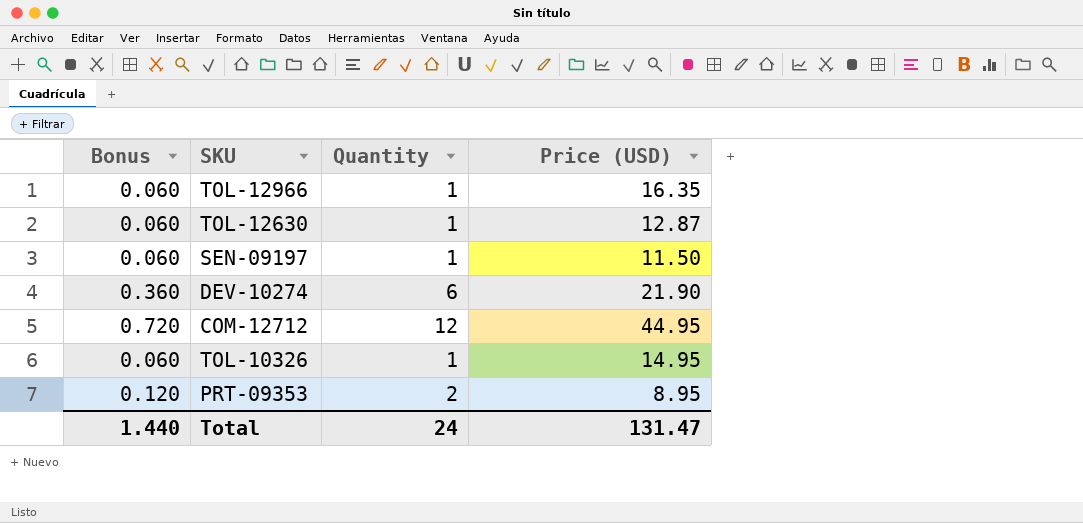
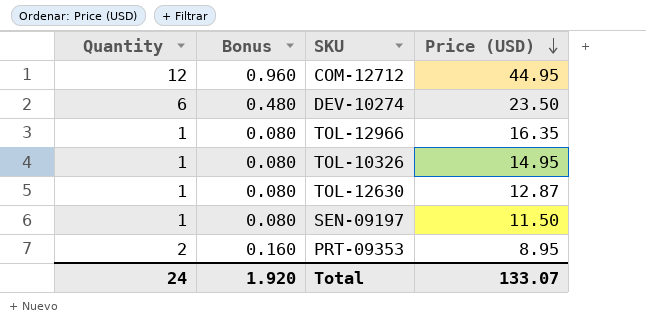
row order: none -> Price (USD) descending
column Quantity | position: 3 -> 1
column Bonus | formula: [Quantity] * 0.06 -> [Quantity] * 0.08
DEV-10274 | Price (USD): 21.90 -> 23.50
Total | Bonus: 1.440 -> 1.920
Total | Price (USD): 131.47 -> 133.07

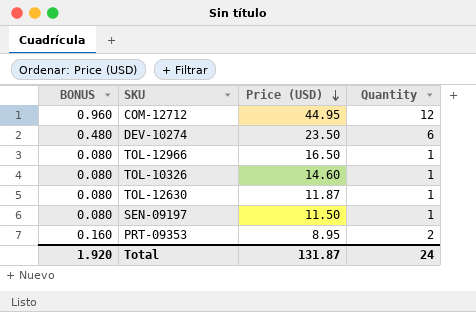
column name: Bonus -> BONUS
column Quantity | position: 1 -> 4
TOL-12966 | Price (USD): 16.35 -> 16.50
TOL-10326 | Price (USD): 14.95 -> 14.60
TOL-12630 | Price (USD): 12.87 -> 11.87
Total | Price (USD): 133.07 -> 131.87

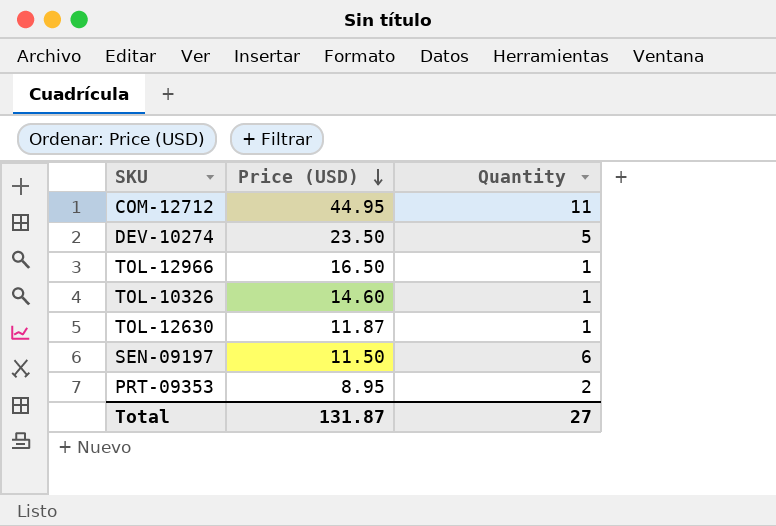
column BONUS | formula: [Quantity] * 0.08 -> none
COM-12712 | Quantity: 12 -> 11
DEV-10274 | Quantity: 6 -> 5
SEN-09197 | Quantity: 1 -> 6
Total | Quantity: 24 -> 27

